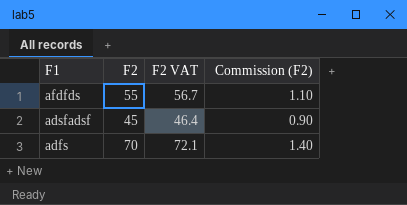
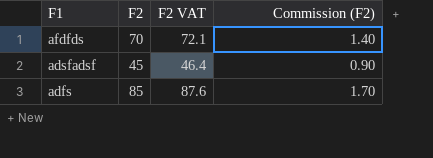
afdfds | F2: 55 -> 70
afdfds | F2 VAT: 56.7 -> 72.1
afdfds | Commission (F2): 1.10 -> 1.40
adfs | F2: 70 -> 85
adfs | F2 VAT: 72.1 -> 87.6
adfs | Commission (F2): 1.40 -> 1.70

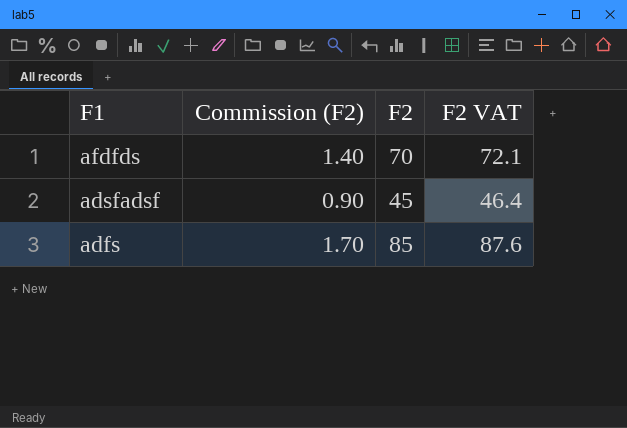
column Commission (F2) | position: 4 -> 2

